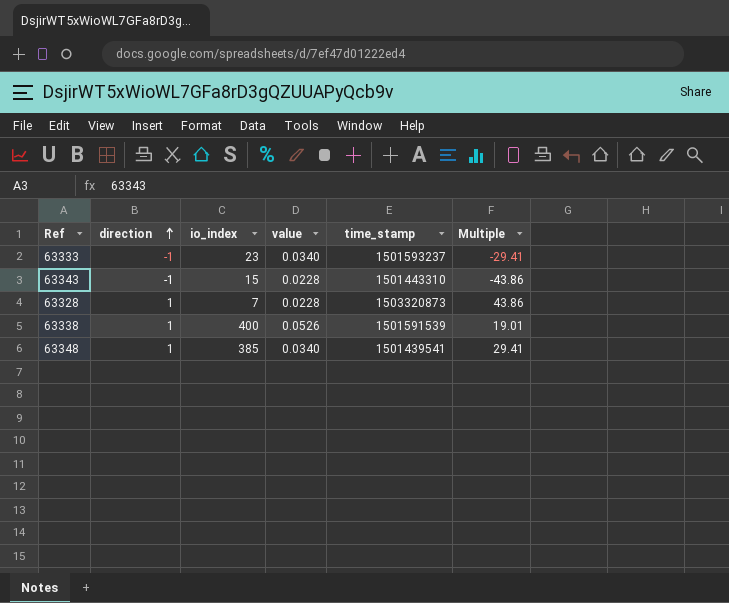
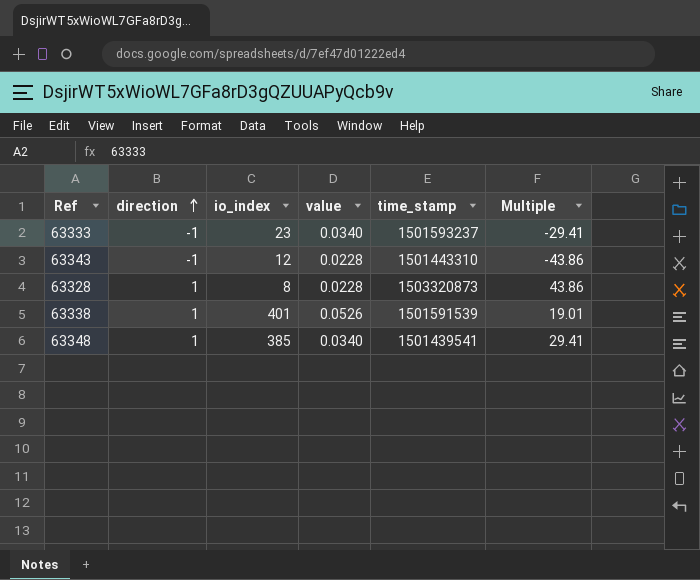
63343 | io_index: 15 -> 12
63328 | io_index: 7 -> 8
63338 | io_index: 400 -> 401

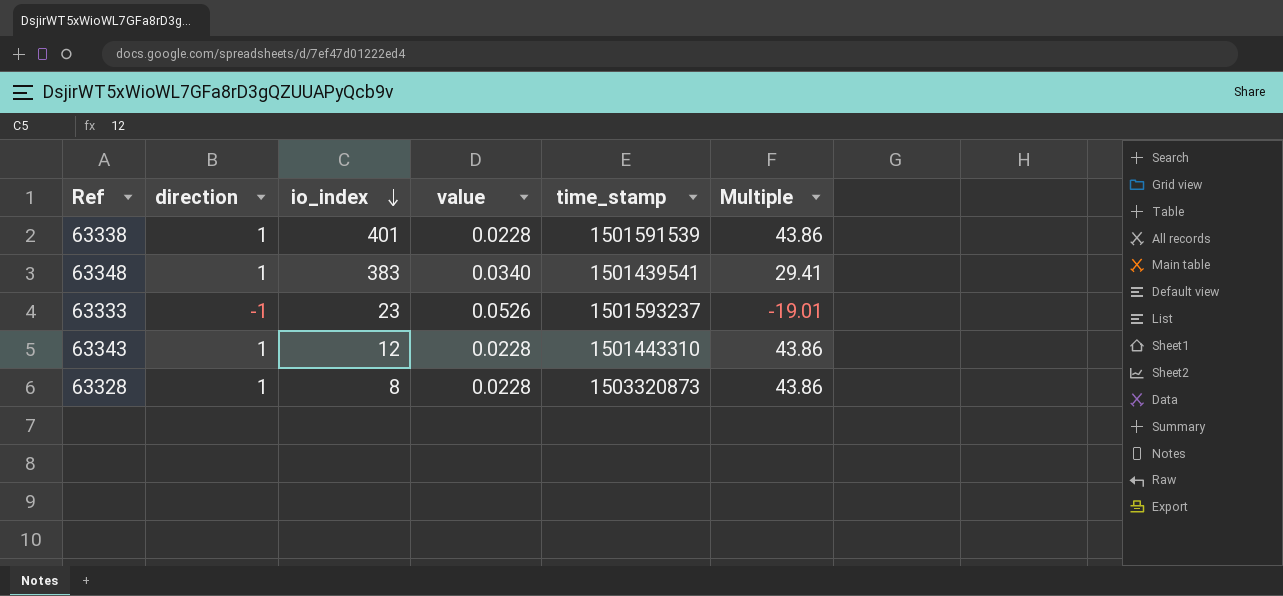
row order: direction ascending -> io_index descending
63338 | value: 0.0526 -> 0.0228
63338 | Multiple: 19.01 -> 43.86
63348 | io_index: 385 -> 383
63333 | value: 0.0340 -> 0.0526
63333 | Multiple: -29.41 -> -19.01
63343 | direction: -1 -> 1
63343 | Multiple: -43.86 -> 43.86

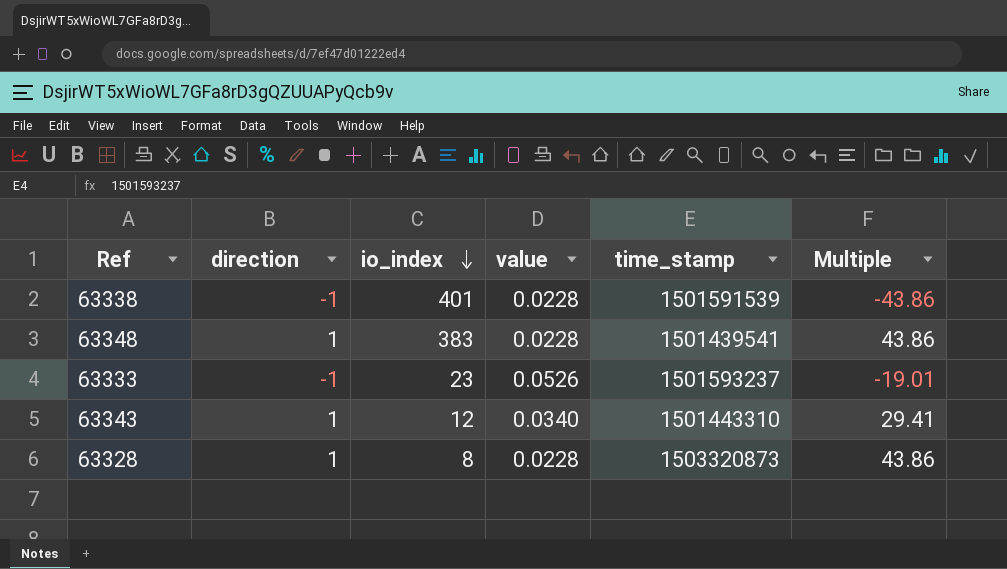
63338 | direction: 1 -> -1
63338 | Multiple: 43.86 -> -43.86
63348 | value: 0.0340 -> 0.0228
63348 | Multiple: 29.41 -> 43.86
63343 | value: 0.0228 -> 0.0340
63343 | Multiple: 43.86 -> 29.41

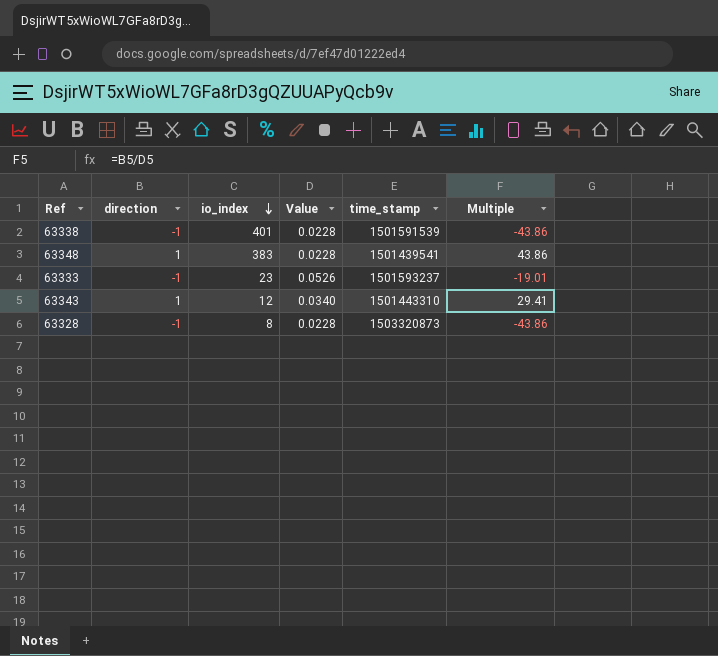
column name: value -> Value
63328 | direction: 1 -> -1
63328 | Multiple: 43.86 -> -43.86

